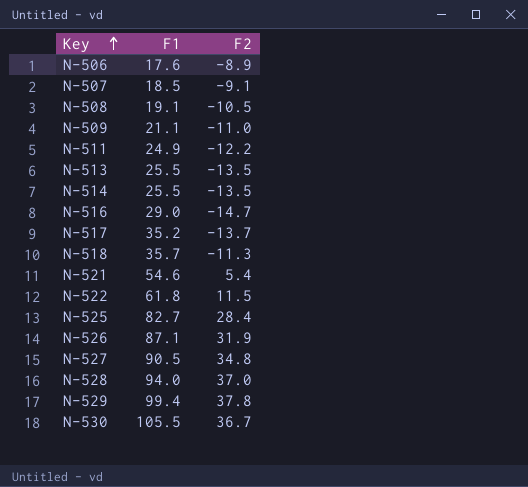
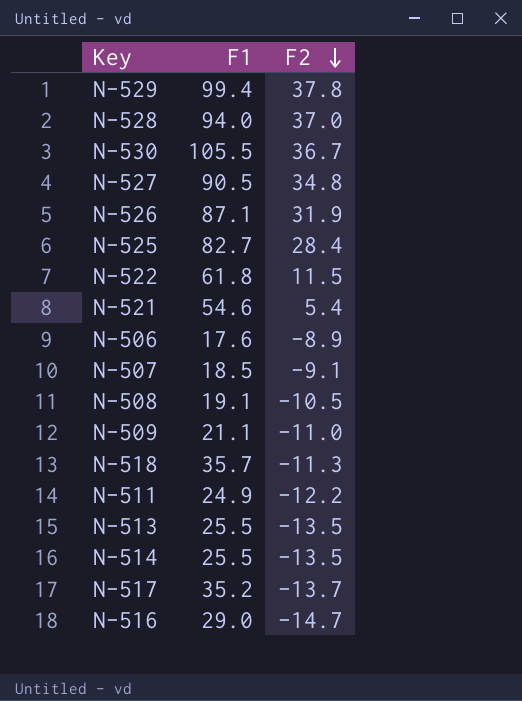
row order: Key ascending -> F2 descending

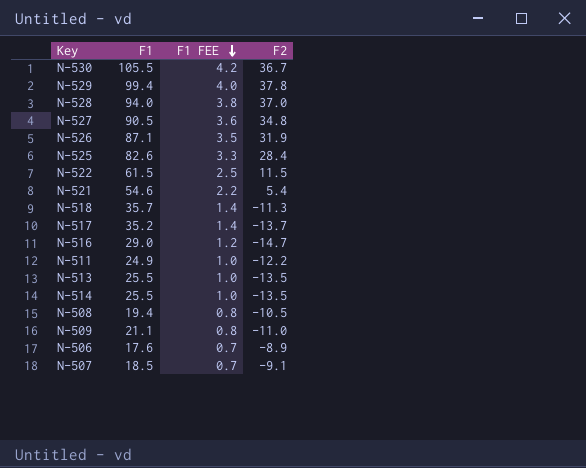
row order: F2 descending -> F1 FEE descending
column F1 FEE | formula: none -> [F1] * 0.04
N-525 | F1: 82.7 -> 82.6
N-522 | F1: 61.8 -> 61.5
N-508 | F1: 19.1 -> 19.4

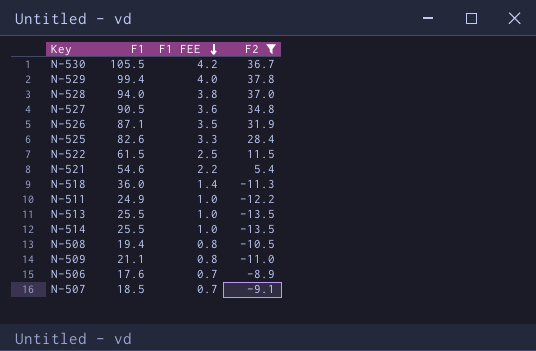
filter: none -> F2 >= -13.5
N-518 | F1: 35.7 -> 36.0

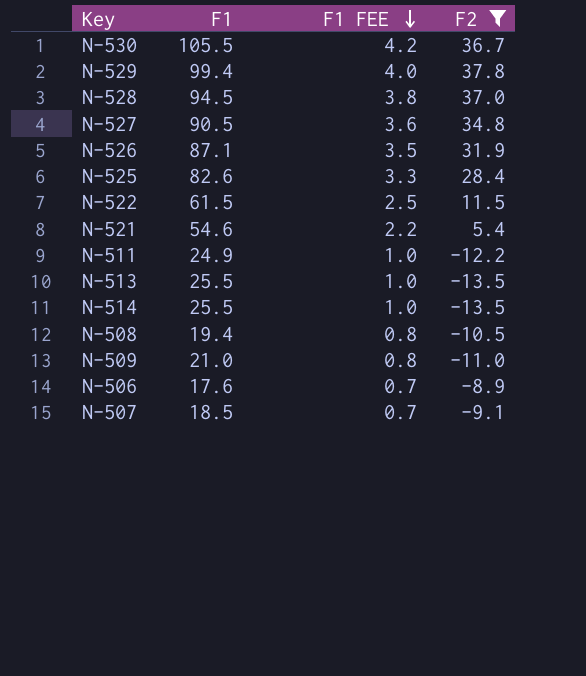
row N-518: 36.0 | 1.4 | -11.3 -> none
N-528 | F1: 94.0 -> 94.5
N-509 | F1: 21.1 -> 21.0

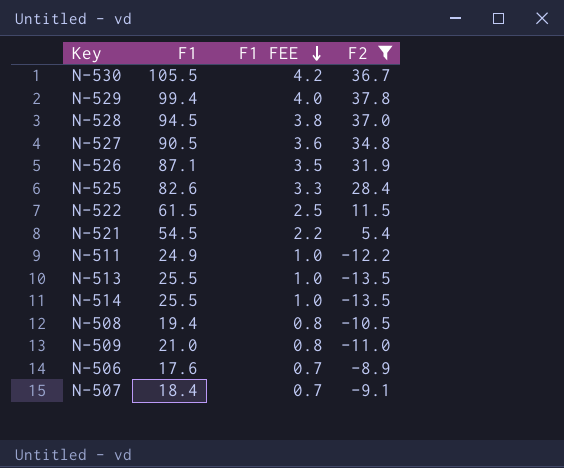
N-521 | F1: 54.6 -> 54.5
N-507 | F1: 18.5 -> 18.4

